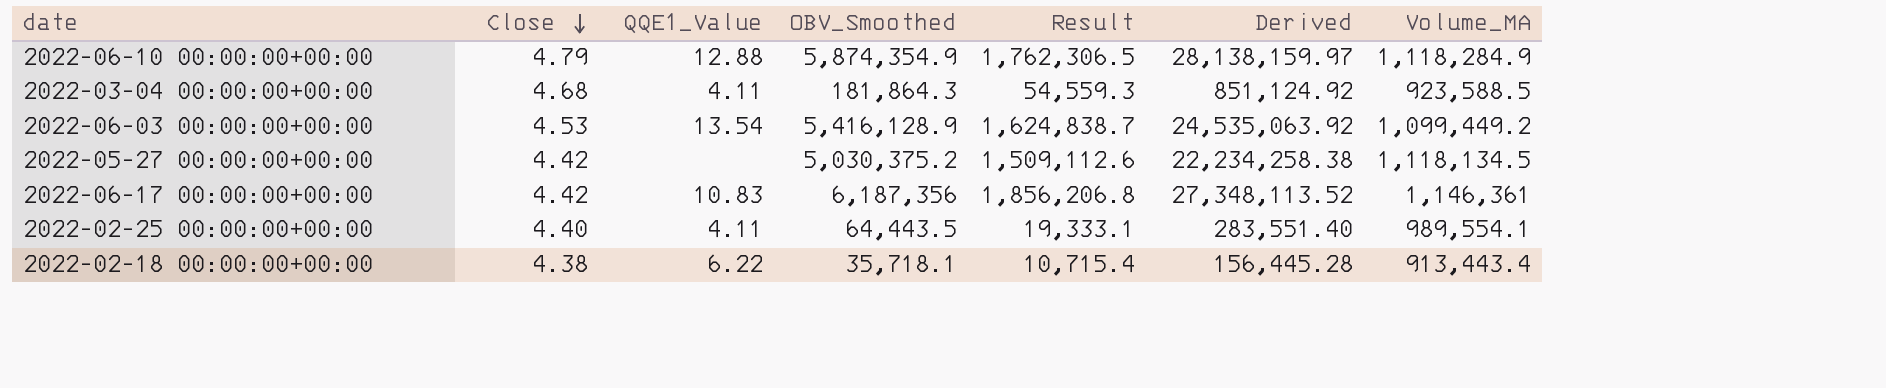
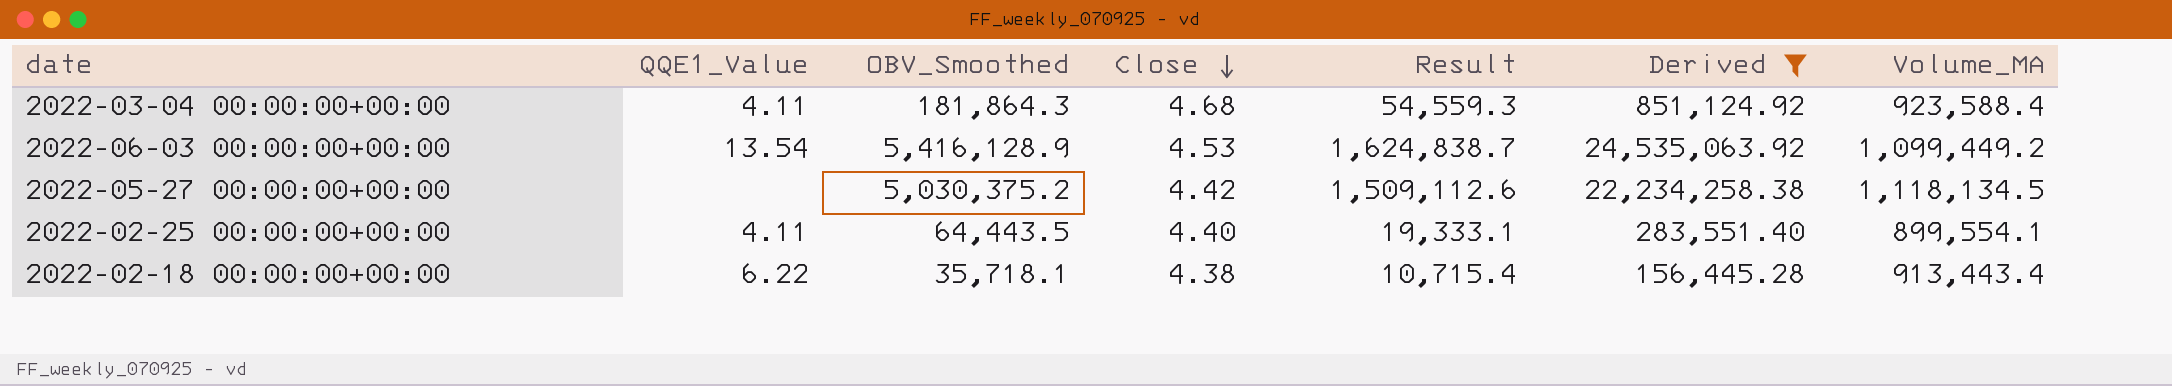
filter: none -> Derived <= 24,535,063.92
column Close | position: 2 -> 4
2022-03-04 00:00:00+00:00 | Volume_MA: 923,588.5 -> 923,588.4
2022-02-25 00:00:00+00:00 | Volume_MA: 989,554.1 -> 899,554.1

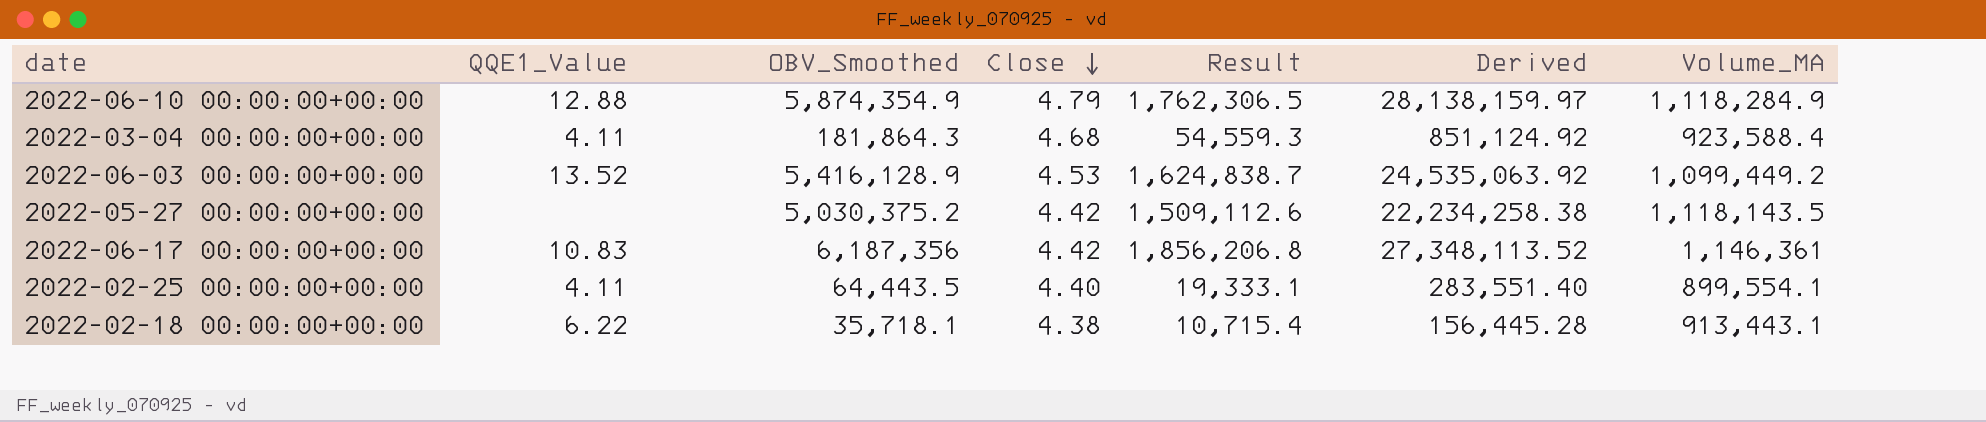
filter: Derived <= 24,535,063.92 -> none
2022-06-03 00:00:00+00:00 | QQE1_Value: 13.54 -> 13.52
2022-05-27 00:00:00+00:00 | Volume_MA: 1,118,134.5 -> 1,118,143.5
2022-02-18 00:00:00+00:00 | Volume_MA: 913,443.4 -> 913,443.1

